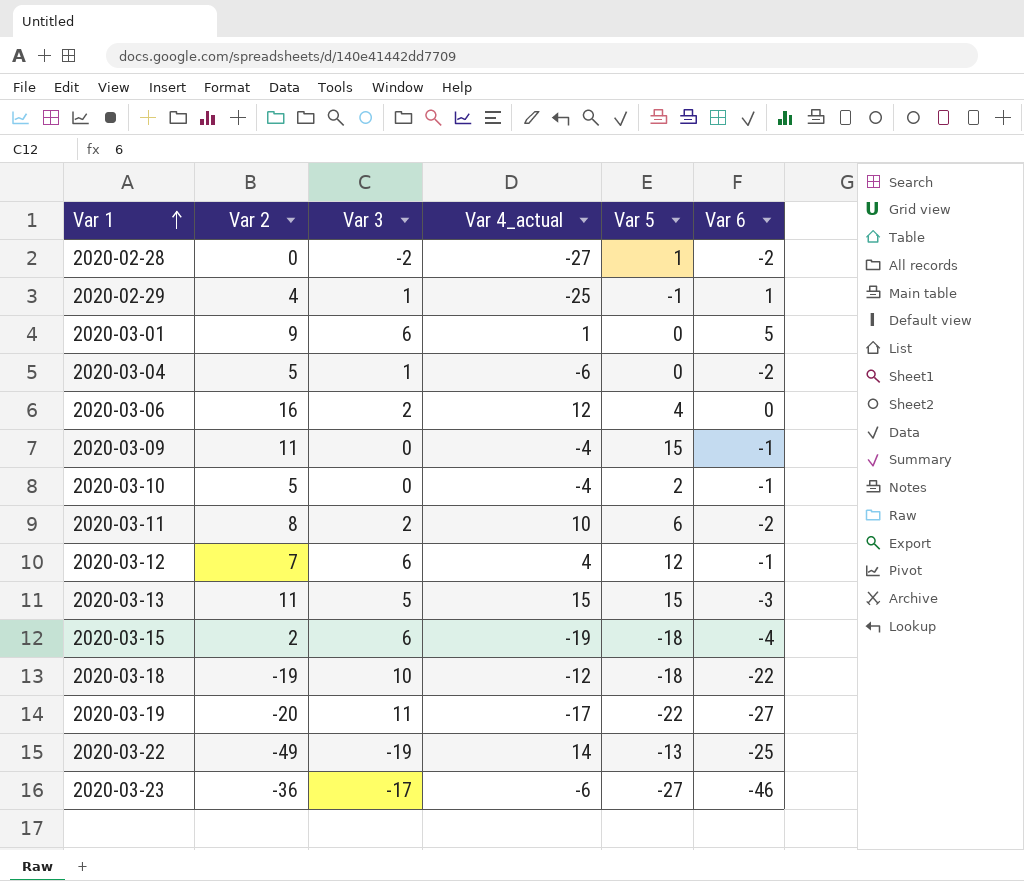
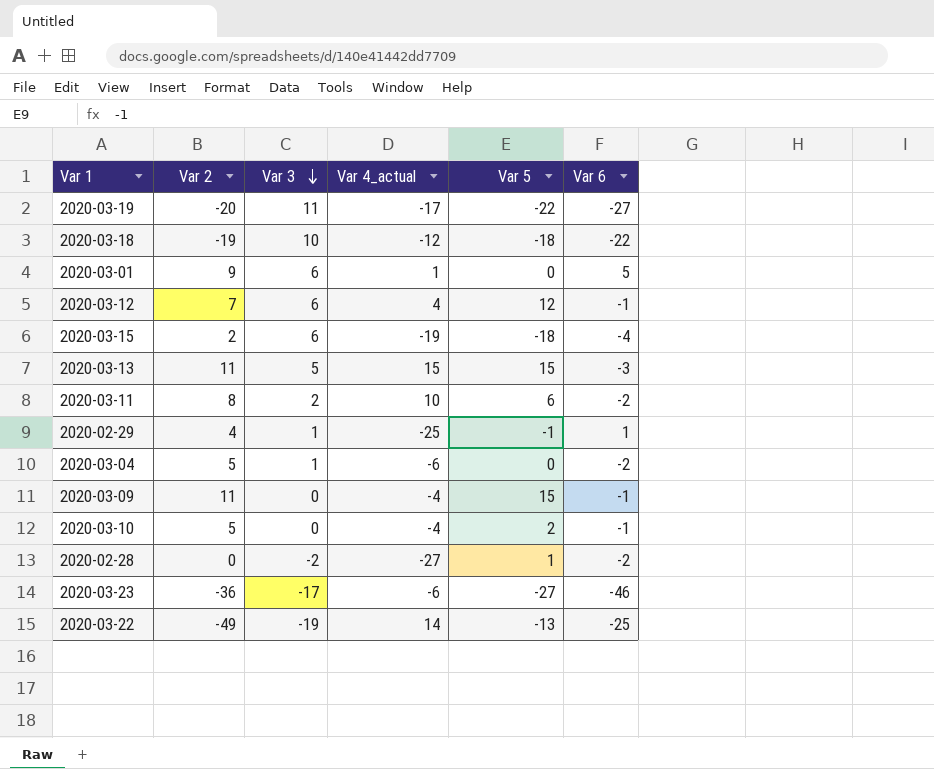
row order: Var 1 ascending -> Var 3 descending
row 2020-03-06: 16 | 2 | 12 | 4 | 0 -> none

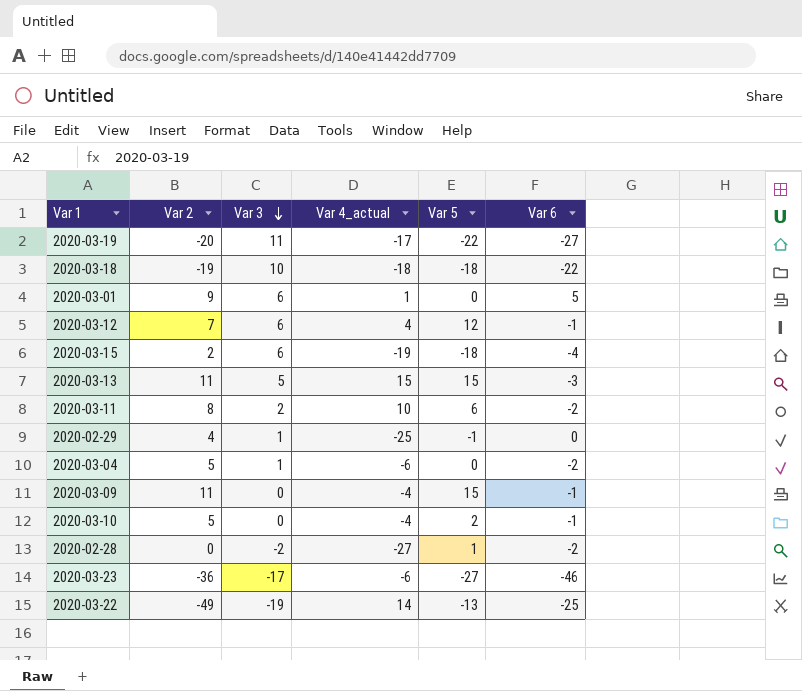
2020-03-18 | Var 4_actual: -12 -> -18
2020-02-29 | Var 6: 1 -> 0

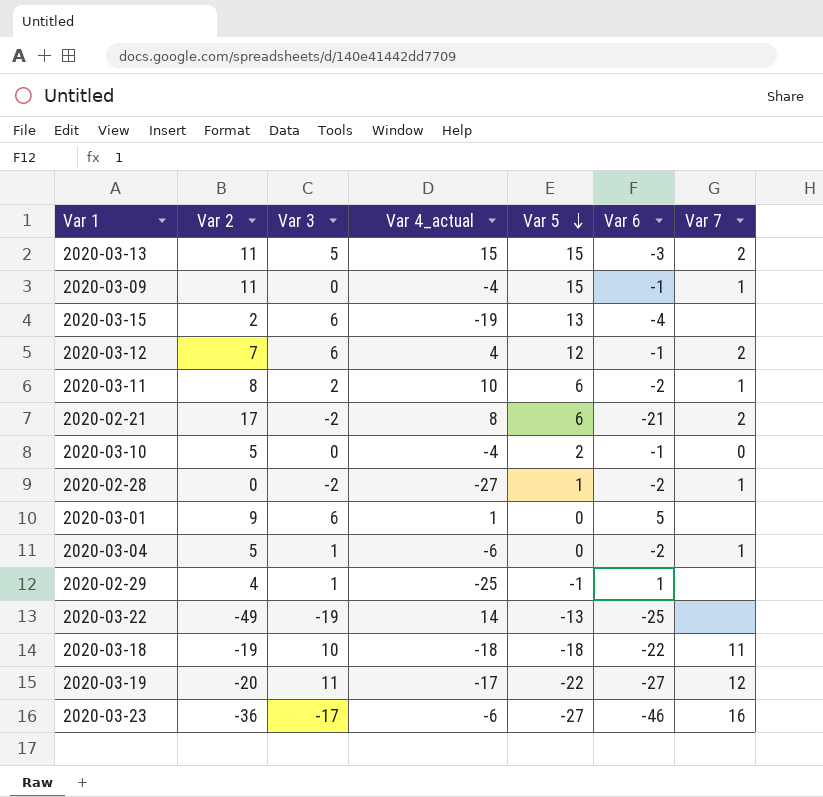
row order: Var 3 descending -> Var 5 descending
column Var 7 | position: none -> 7
2020-03-15 | Var 5: -18 -> 13
row 2020-02-21: none -> 17 | -2 | 8 | 6 | -21 | 2
2020-02-29 | Var 6: 0 -> 1

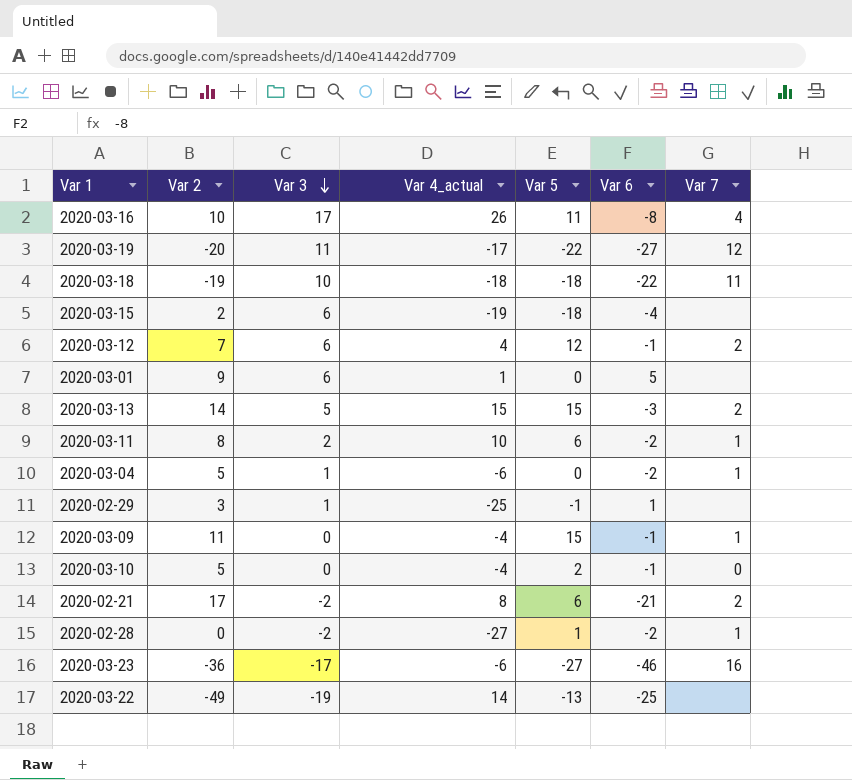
row order: Var 5 descending -> Var 3 descending
row 2020-03-16: none -> 10 | 17 | 26 | 11 | -8 | 4
2020-03-15 | Var 5: 13 -> -18
2020-03-13 | Var 2: 11 -> 14
2020-02-29 | Var 2: 4 -> 3

